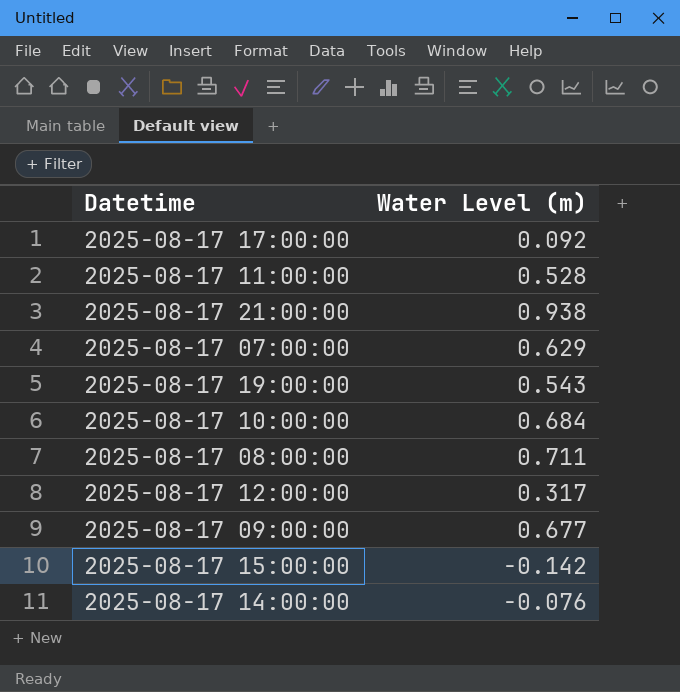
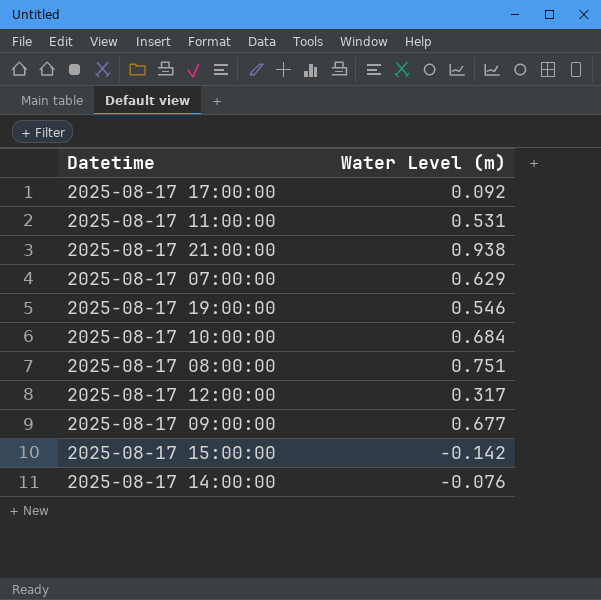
2025-08-17 11:00:00 | Water Level (m): 0.528 -> 0.531
2025-08-17 19:00:00 | Water Level (m): 0.543 -> 0.546
2025-08-17 08:00:00 | Water Level (m): 0.711 -> 0.751

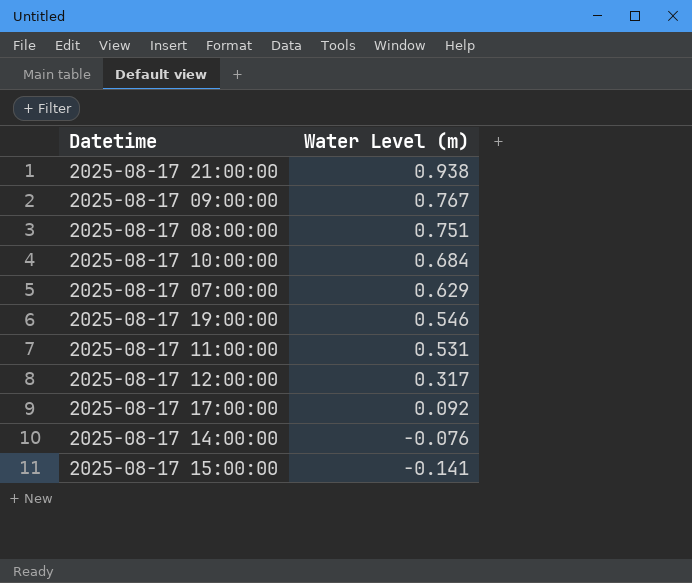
row order: none -> Water Level (m) descending
2025-08-17 09:00:00 | Water Level (m): 0.677 -> 0.767
2025-08-17 15:00:00 | Water Level (m): -0.142 -> -0.141

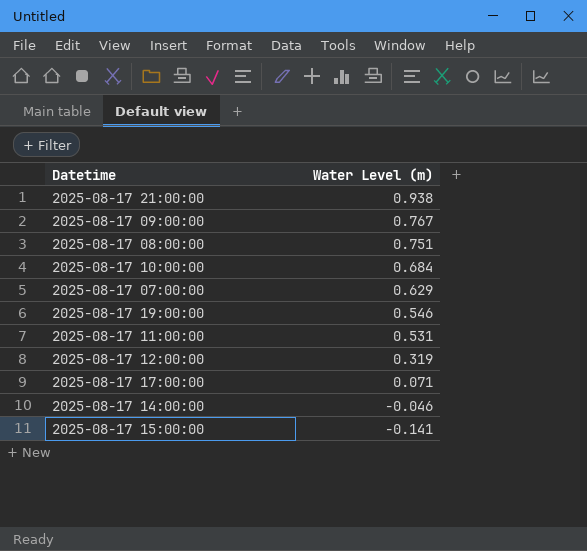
2025-08-17 12:00:00 | Water Level (m): 0.317 -> 0.319
2025-08-17 17:00:00 | Water Level (m): 0.092 -> 0.071
2025-08-17 14:00:00 | Water Level (m): -0.076 -> -0.046

